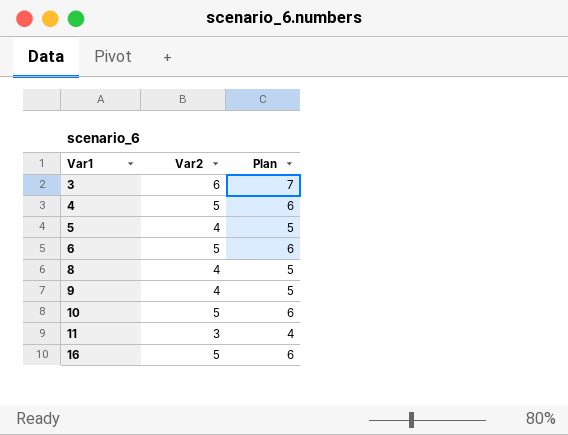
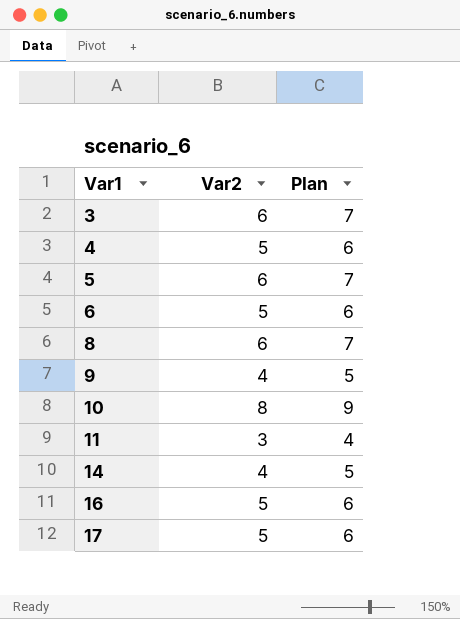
5 | Var2: 4 -> 6
5 | Plan: 5 -> 7
8 | Var2: 4 -> 6
8 | Plan: 5 -> 7
10 | Var2: 5 -> 8
10 | Plan: 6 -> 9
row 14: none -> 4 | 5
row 17: none -> 5 | 6

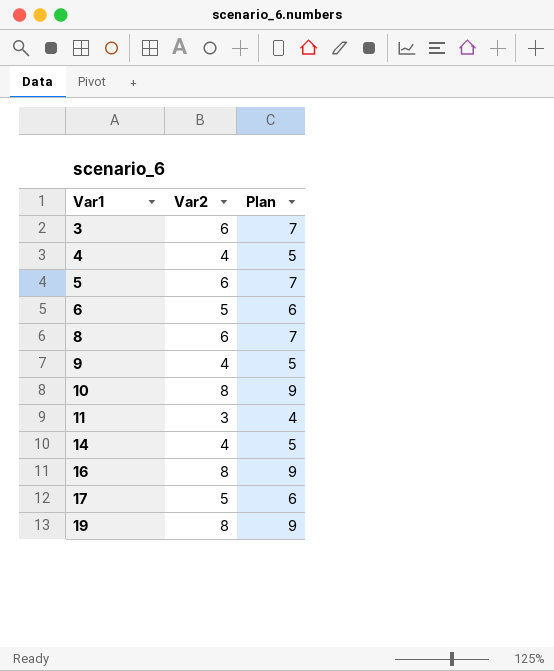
4 | Var2: 5 -> 4
4 | Plan: 6 -> 5
16 | Var2: 5 -> 8
16 | Plan: 6 -> 9
row 19: none -> 8 | 9

